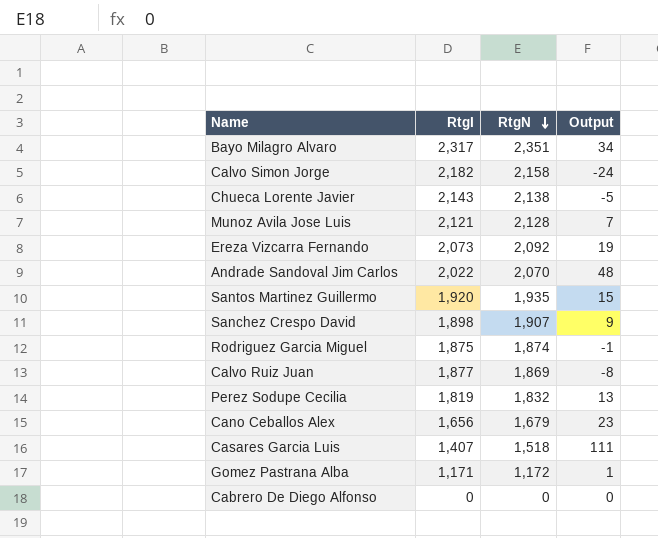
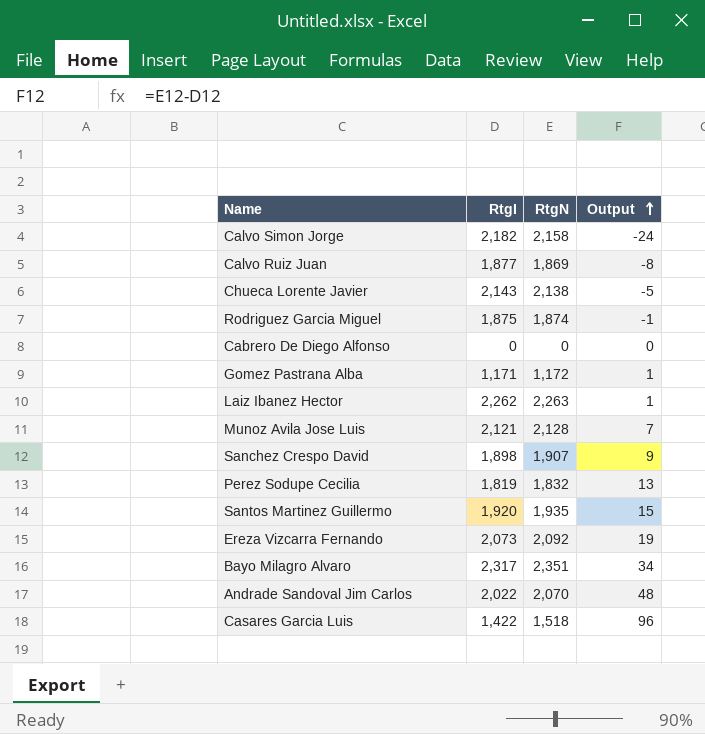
row order: RtgN descending -> Output ascending
row Cano Ceballos Alex: 1,656 | 1,679 | 23 -> none
row Laiz Ibanez Hector: none -> 2,262 | 2,263 | 1
Casares Garcia Luis | RtgI: 1,407 -> 1,422
Casares Garcia Luis | Output: 111 -> 96

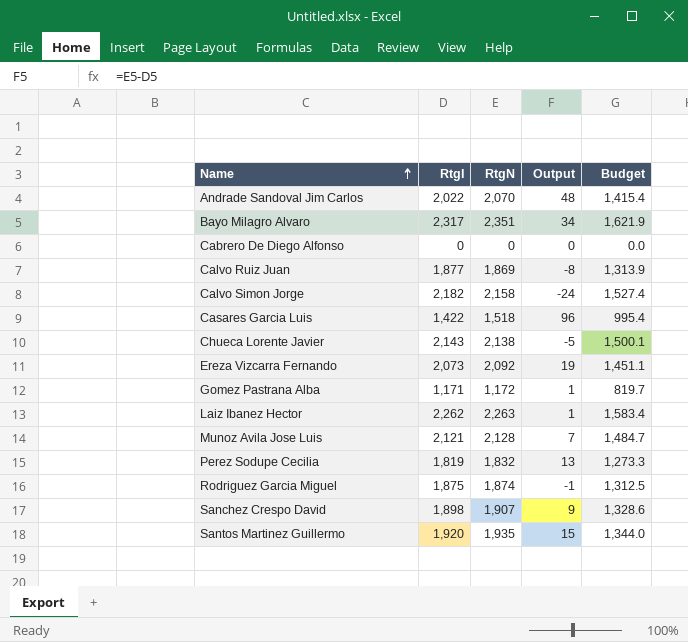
row order: Output ascending -> Name ascending
column Budget | formula: none -> [RtgI] * 0.7

